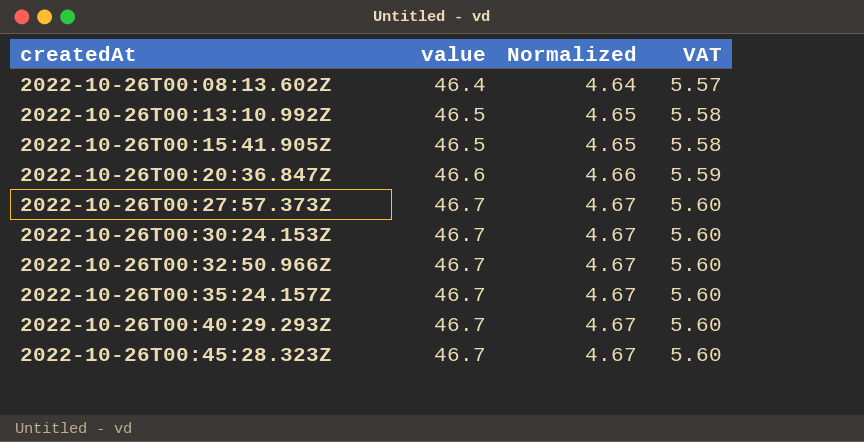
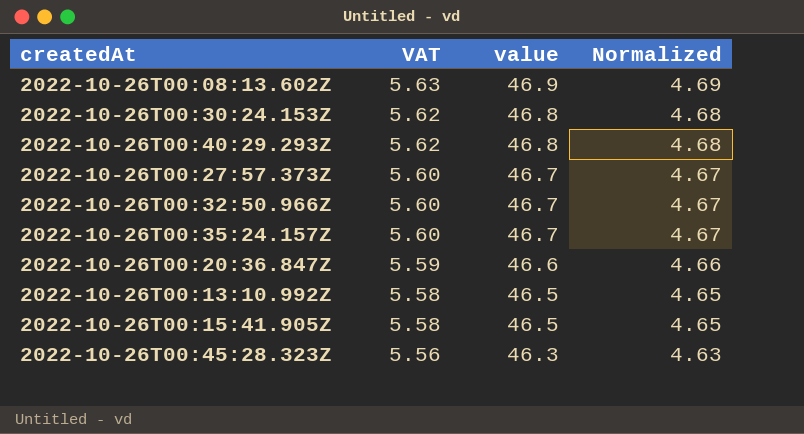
row order: createdAt ascending -> VAT descending
column VAT | position: 4 -> 2
2022-10-26T00:08:13.602Z | VAT: 5.57 -> 5.63
2022-10-26T00:08:13.602Z | value: 46.4 -> 46.9
2022-10-26T00:08:13.602Z | Normalized: 4.64 -> 4.69
2022-10-26T00:30:24.153Z | VAT: 5.60 -> 5.62
2022-10-26T00:30:24.153Z | value: 46.7 -> 46.8
2022-10-26T00:30:24.153Z | Normalized: 4.67 -> 4.68
2022-10-26T00:40:29.293Z | VAT: 5.60 -> 5.62
2022-10-26T00:40:29.293Z | value: 46.7 -> 46.8
2022-10-26T00:40:29.293Z | Normalized: 4.67 -> 4.68
2022-10-26T00:45:28.323Z | VAT: 5.60 -> 5.56
2022-10-26T00:45:28.323Z | value: 46.7 -> 46.3
2022-10-26T00:45:28.323Z | Normalized: 4.67 -> 4.63

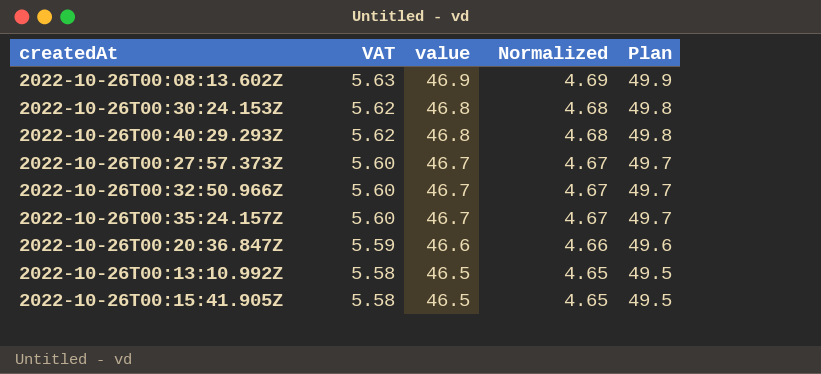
column Plan | formula: none -> [value] + 3
row 2022-10-26T00:45:28.323Z: 5.56 | 46.3 | 4.63 -> none

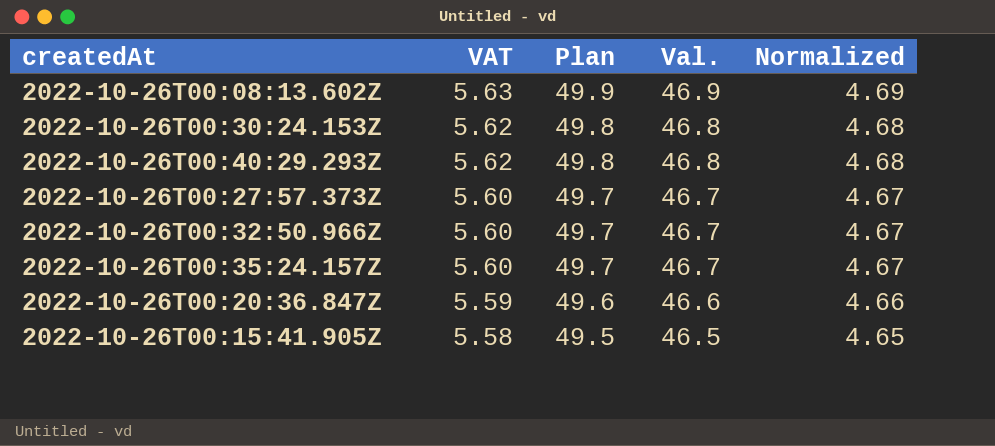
column Plan | position: 5 -> 3
column name: value -> Val.
row 2022-10-26T00:13:10.992Z: 5.58 | 46.5 | 4.65 | 49.5 -> none

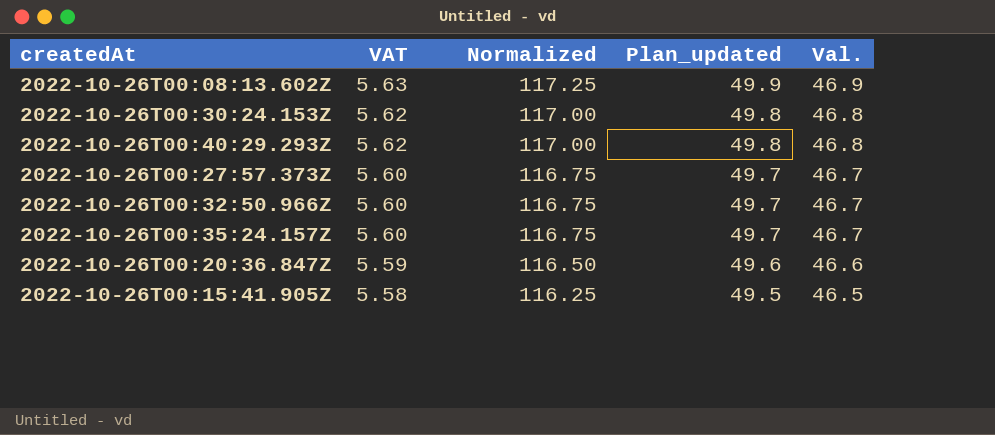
column Normalized | formula: [Val.] * 0.1 -> [Val.] * 2.5
column Normalized | position: 5 -> 3
column name: Plan -> Plan_updated

